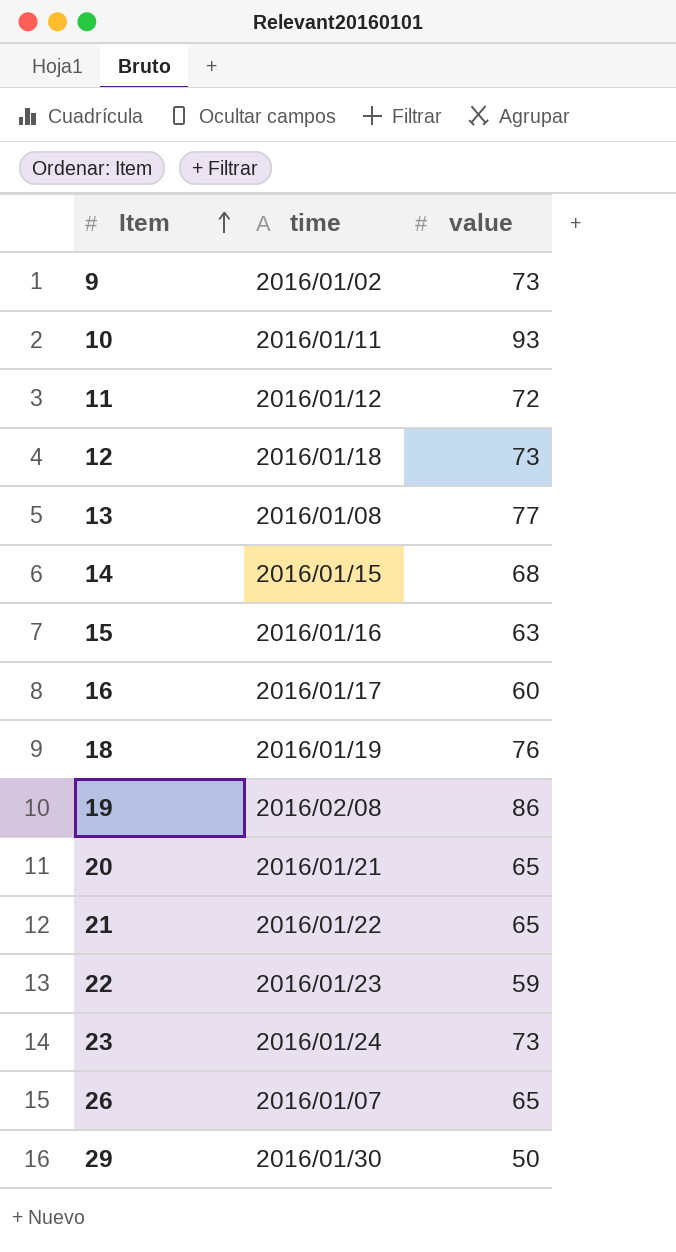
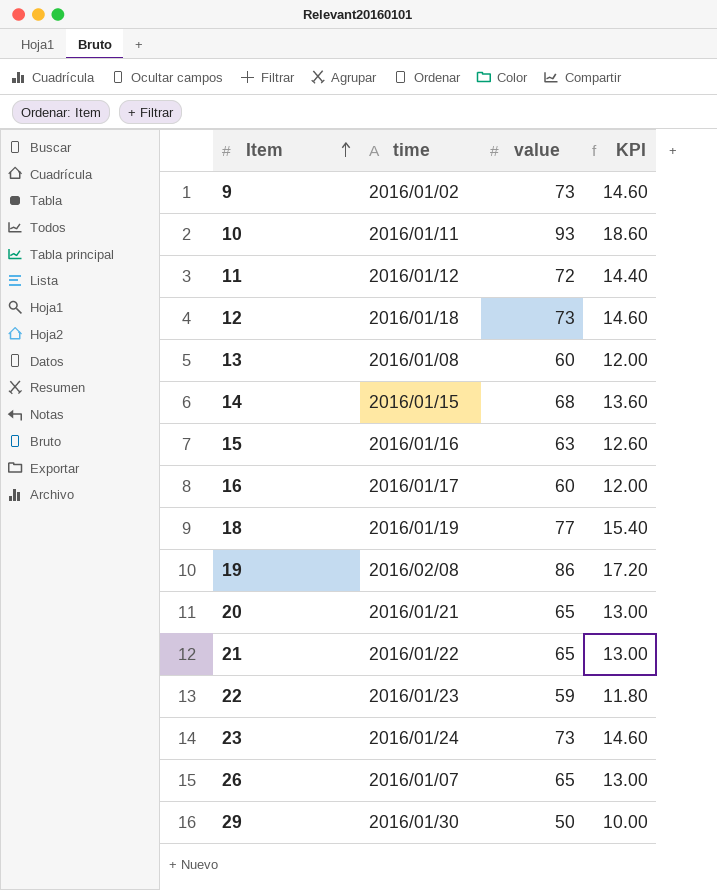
column KPI | formula: none -> [value] * 0.2
13 | value: 77 -> 60
18 | value: 76 -> 77

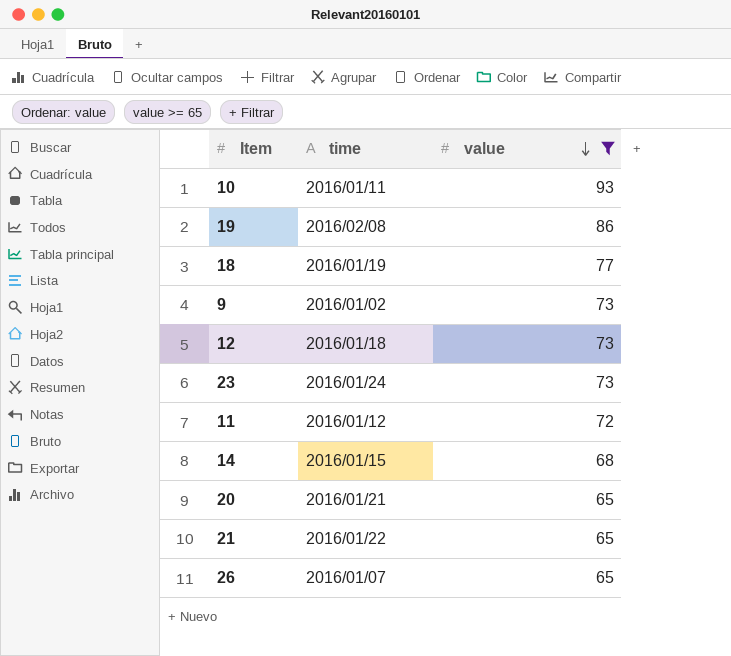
filter: none -> value >= 65
row order: Item ascending -> value descending
column KPI | formula: [value] * 0.2 -> none

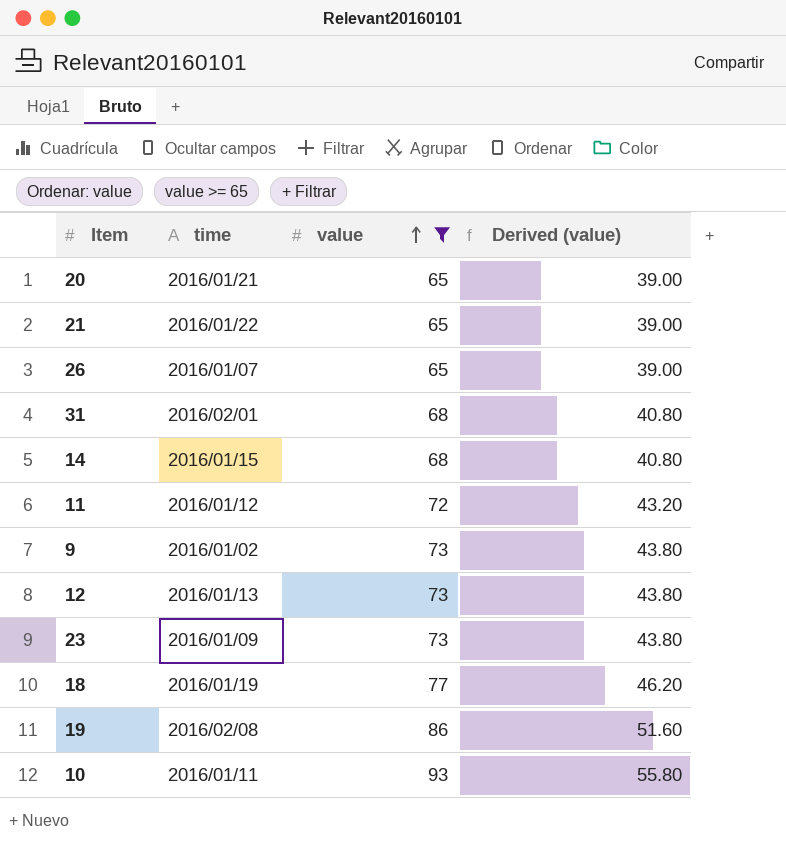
row order: value descending -> value ascending
column Derived (value) | formula: none -> [value] * 0.6
row 31: none -> 2016/02/01 | 68 | 40.80
12 | time: 2016/01/18 -> 2016/01/13
23 | time: 2016/01/24 -> 2016/01/09

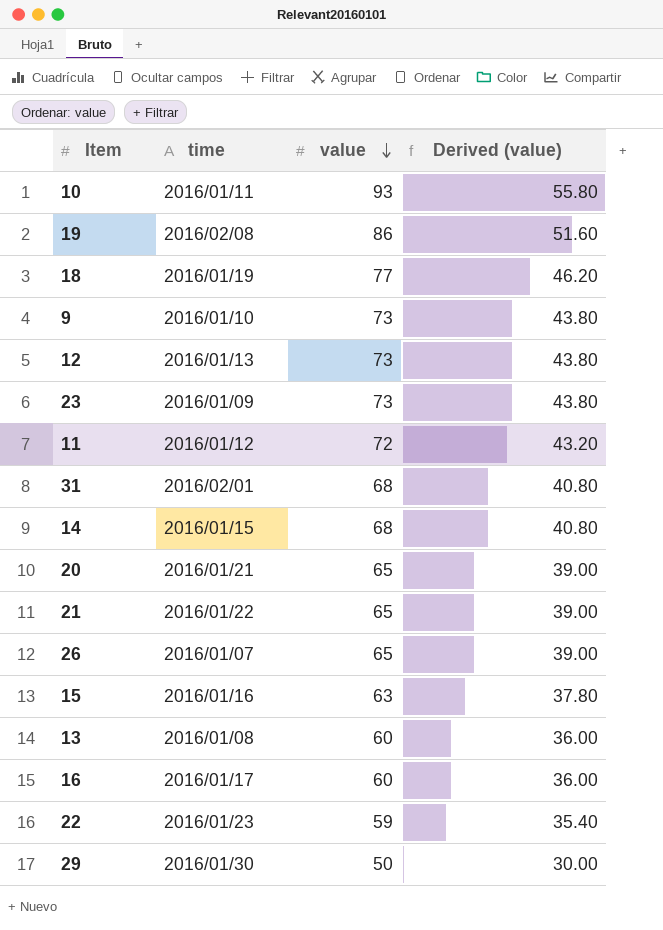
filter: value >= 65 -> none
row order: value ascending -> value descending
9 | time: 2016/01/02 -> 2016/01/10

